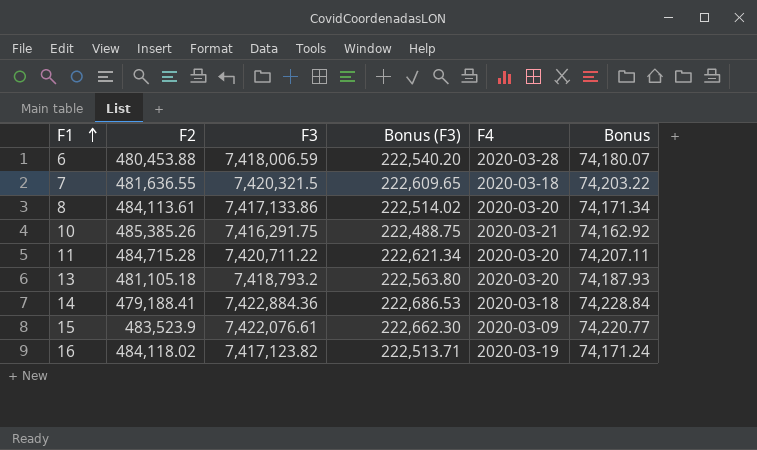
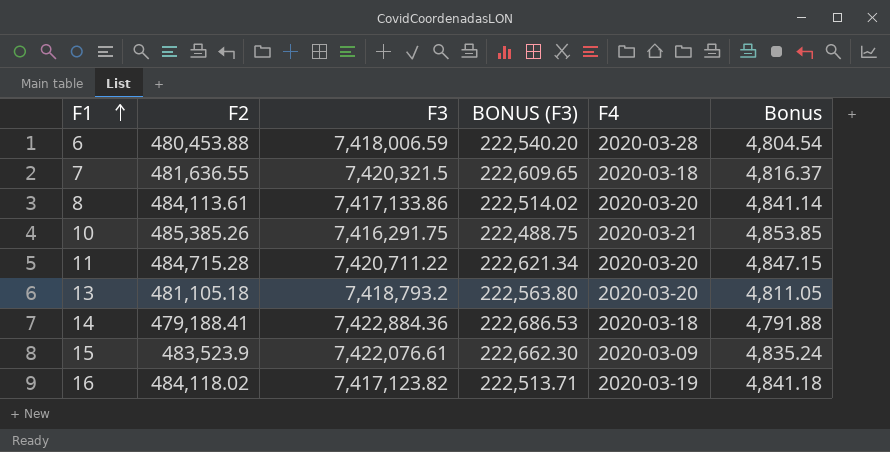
column name: Bonus (F3) -> BONUS (F3)
column Bonus | formula: [F3] * 0.01 -> [F2] * 0.01

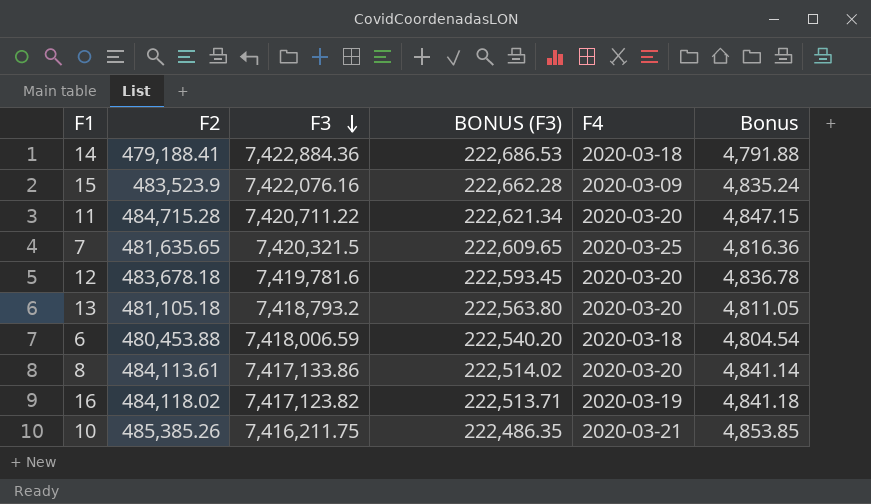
row order: F1 ascending -> F3 descending
15 | F3: 7,422,076.61 -> 7,422,076.16
15 | BONUS (F3): 222,662.30 -> 222,662.28
7 | F2: 481,636.55 -> 481,635.65
7 | F4: 2020-03-18 -> 2020-03-25
7 | Bonus: 4,816.37 -> 4,816.36
row 12: none -> 483,678.18 | 7,419,781.6 | 222,593.45 | 2020-03-20 | 4,836.78
6 | F4: 2020-03-28 -> 2020-03-18
10 | F3: 7,416,291.75 -> 7,416,211.75
10 | BONUS (F3): 222,488.75 -> 222,486.35

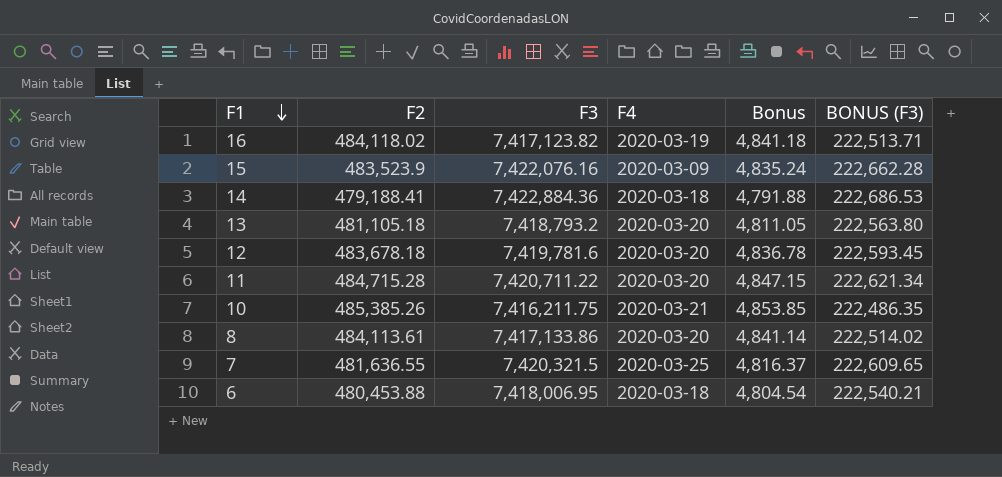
row order: F3 descending -> F1 descending
column BONUS (F3) | position: 4 -> 6
7 | F2: 481,635.65 -> 481,636.55
7 | Bonus: 4,816.36 -> 4,816.37
6 | F3: 7,418,006.59 -> 7,418,006.95
6 | BONUS (F3): 222,540.20 -> 222,540.21

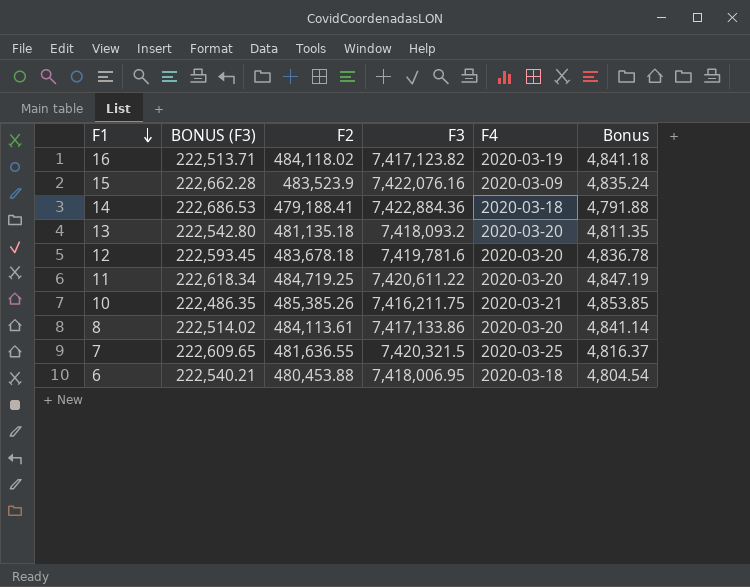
column BONUS (F3) | position: 6 -> 2
13 | BONUS (F3): 222,563.80 -> 222,542.80
13 | F2: 481,105.18 -> 481,135.18
13 | F3: 7,418,793.2 -> 7,418,093.2
13 | Bonus: 4,811.05 -> 4,811.35
11 | BONUS (F3): 222,621.34 -> 222,618.34
11 | F2: 484,715.28 -> 484,719.25
11 | F3: 7,420,711.22 -> 7,420,611.22
11 | Bonus: 4,847.15 -> 4,847.19

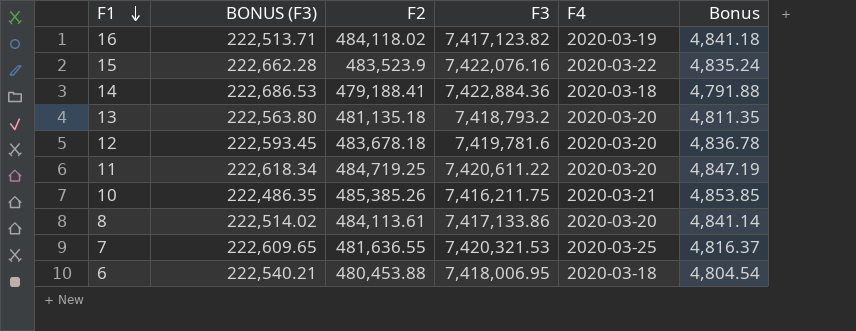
15 | F4: 2020-03-09 -> 2020-03-22
13 | BONUS (F3): 222,542.80 -> 222,563.80
13 | F3: 7,418,093.2 -> 7,418,793.2
7 | F3: 7,420,321.5 -> 7,420,321.53

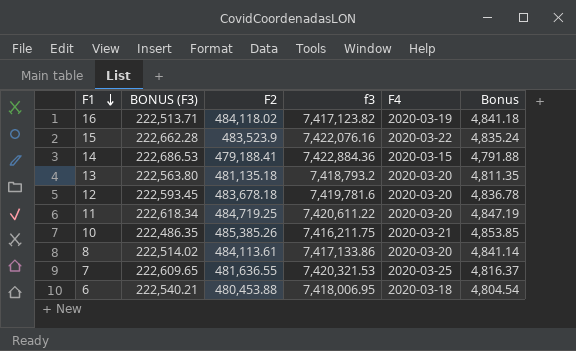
column name: F3 -> f3
14 | F4: 2020-03-18 -> 2020-03-15

